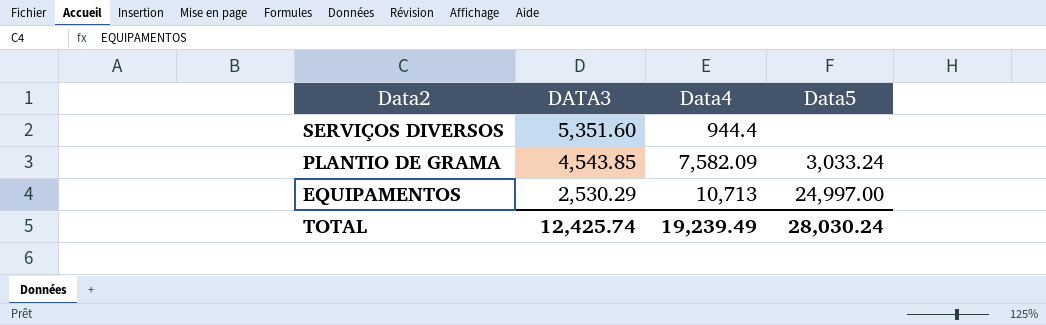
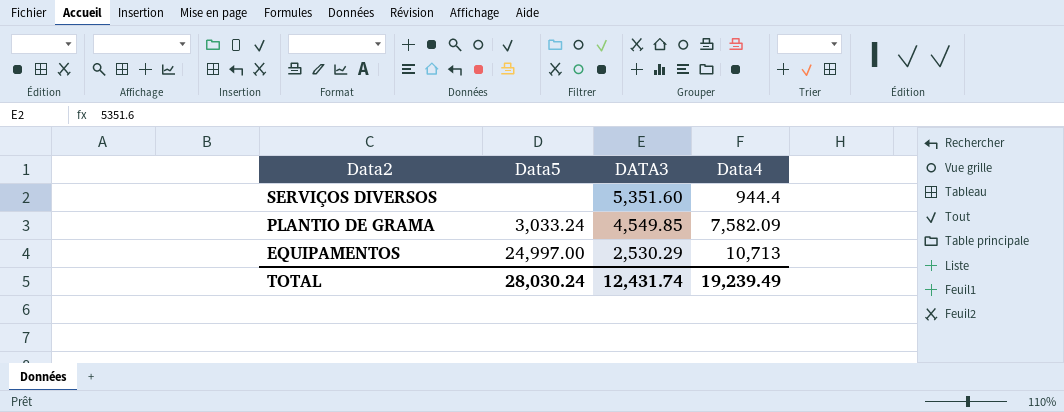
column Data5 | position: 4 -> 2
PLANTIO DE GRAMA | DATA3: 4,543.85 -> 4,549.85
TOTAL | DATA3: 12,425.74 -> 12,431.74

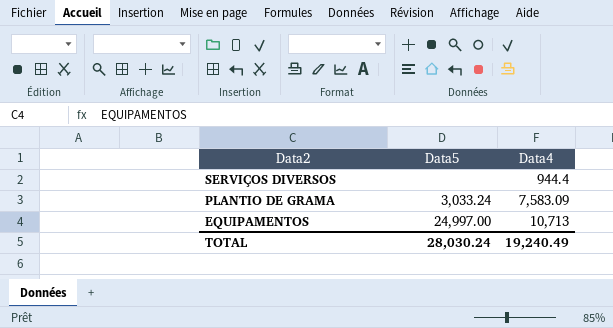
column DATA3 | position: 3 -> none
PLANTIO DE GRAMA | Data4: 7,582.09 -> 7,583.09
TOTAL | Data4: 19,239.49 -> 19,240.49

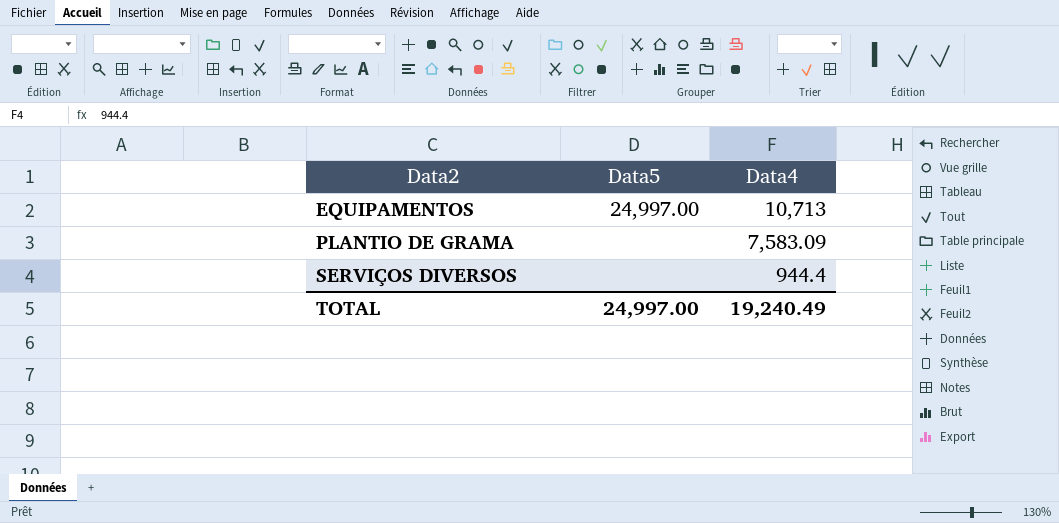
row order: Data2 descending -> Data2 ascending
PLANTIO DE GRAMA | Data5: 3,033.24 -> none
TOTAL | Data5: 28,030.24 -> 24,997.00

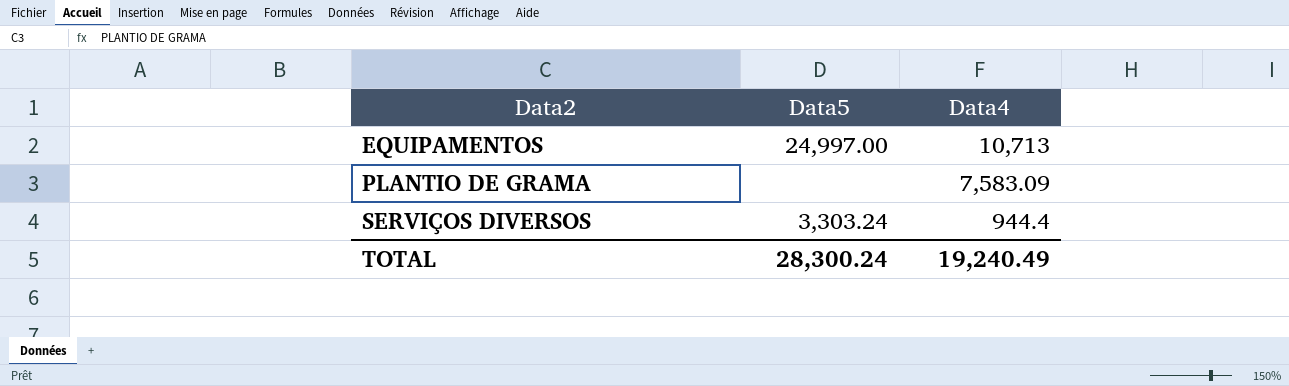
SERVIÇOS DIVERSOS | Data5: none -> 3,303.24
TOTAL | Data5: 24,997.00 -> 28,300.24

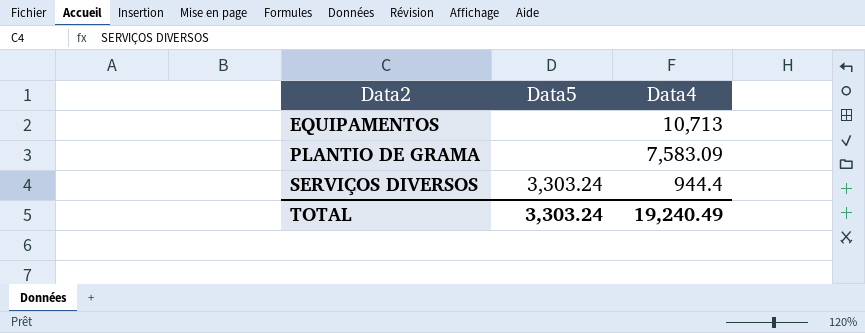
EQUIPAMENTOS | Data5: 24,997.00 -> none
TOTAL | Data5: 28,300.24 -> 3,303.24

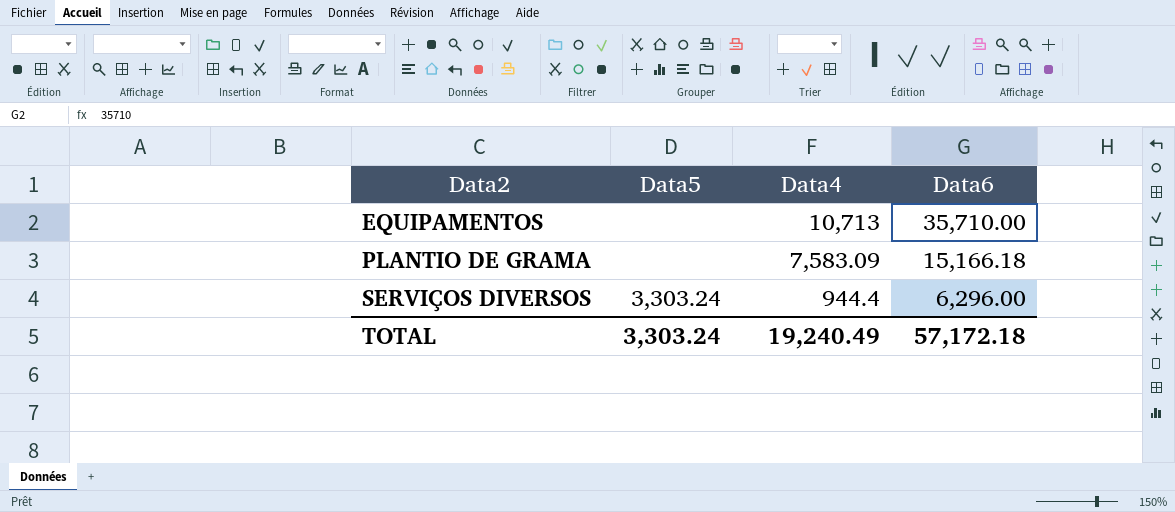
column Data6 | position: none -> 4

